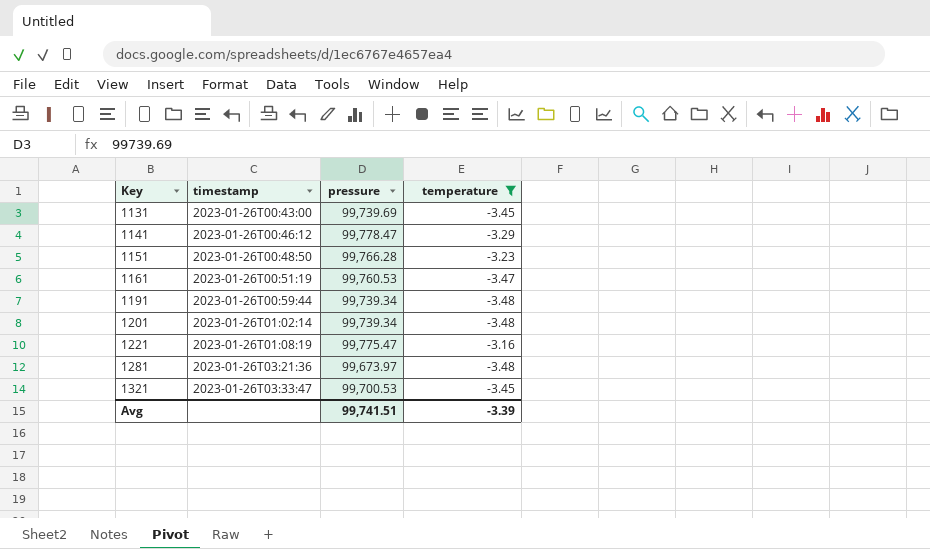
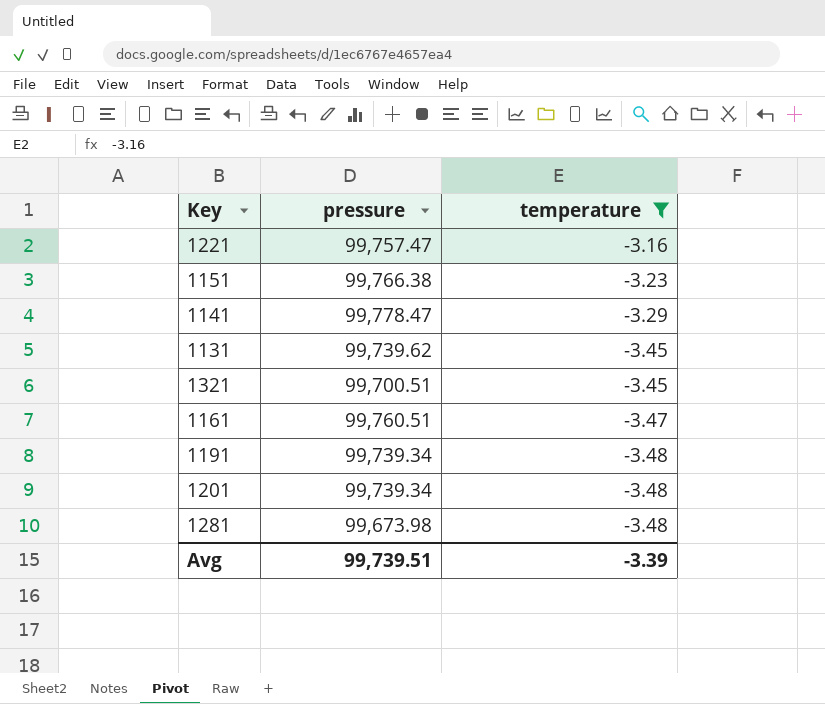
row order: Key ascending -> temperature descending
column timestamp | position: 2 -> none
1221 | pressure: 99,775.47 -> 99,757.47
1151 | pressure: 99,766.28 -> 99,766.38
1131 | pressure: 99,739.69 -> 99,739.62
1321 | pressure: 99,700.53 -> 99,700.51
1161 | pressure: 99,760.53 -> 99,760.51
1281 | pressure: 99,673.97 -> 99,673.98
Avg | pressure: 99,741.51 -> 99,739.51

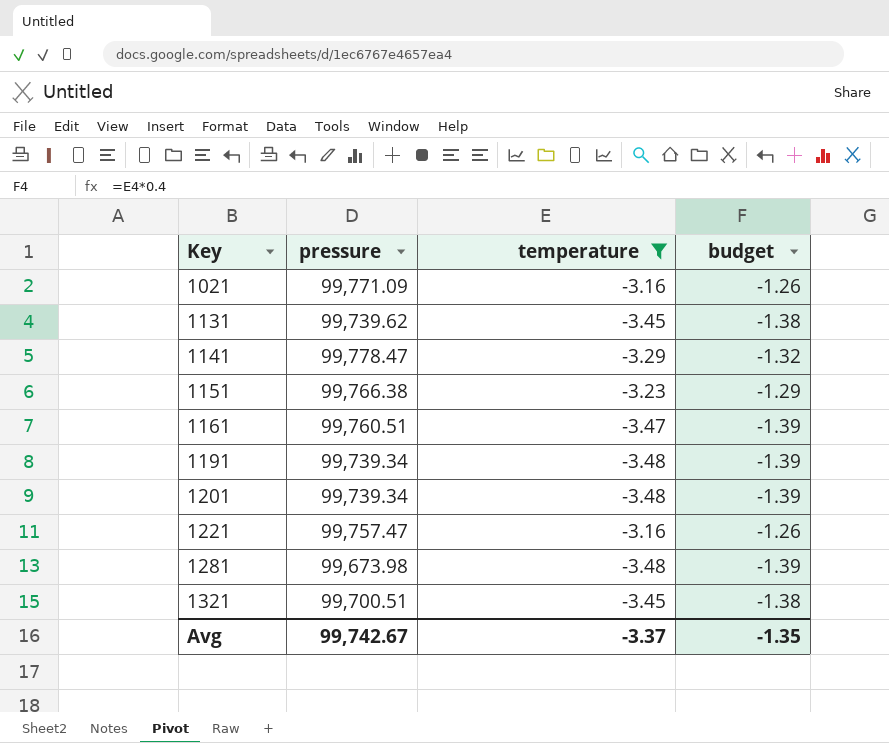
row order: temperature descending -> Key ascending
column budget | formula: none -> [temperature] * 0.4
row 1021: none -> 99,771.09 | -3.16 | -1.26
Avg | pressure: 99,739.51 -> 99,742.67
Avg | temperature: -3.39 -> -3.37

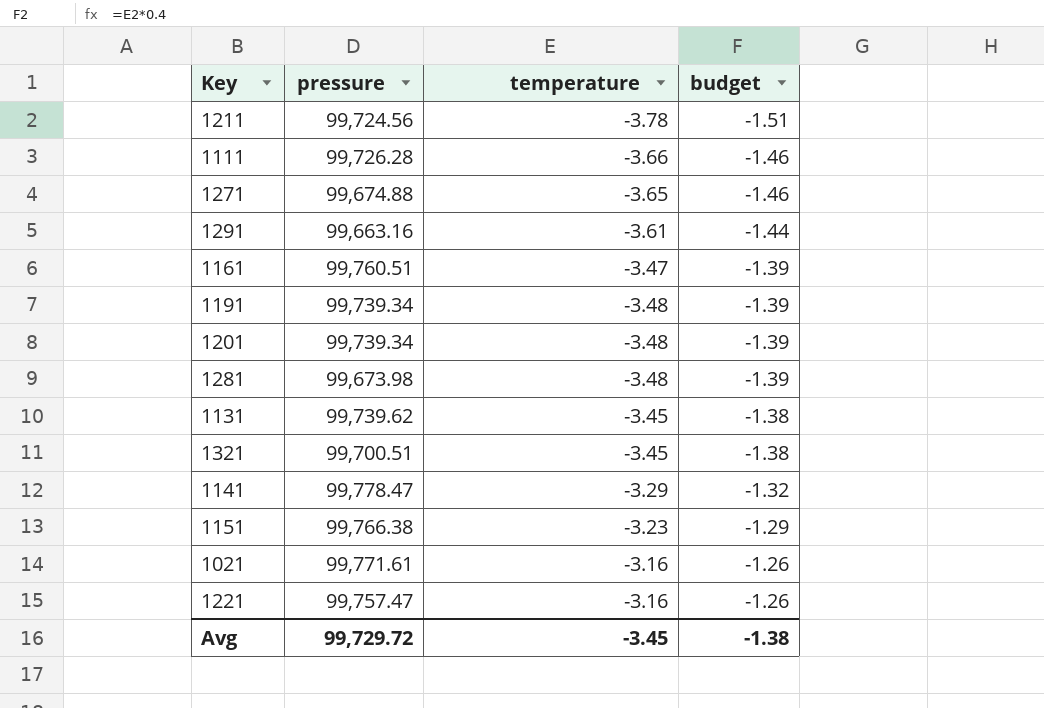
filter: temperature >= -3.48 -> none
row order: Key ascending -> budget ascending
1021 | pressure: 99,771.09 -> 99,771.61
Avg | pressure: 99,742.67 -> 99,729.72
Avg | temperature: -3.37 -> -3.45
Avg | budget: -1.35 -> -1.38

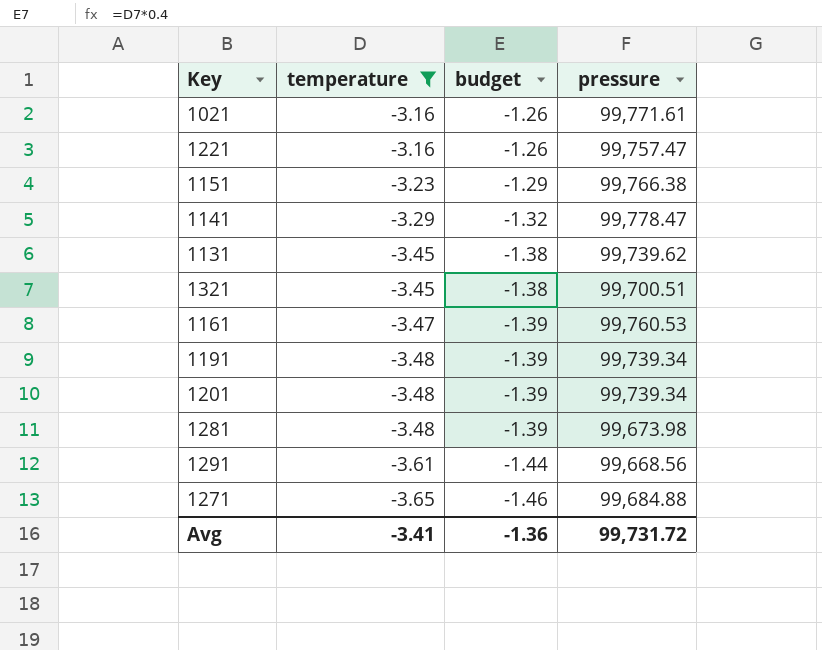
filter: none -> temperature >= -3.65
row order: budget ascending -> temperature descending
column pressure | position: 2 -> 4
1161 | pressure: 99,760.51 -> 99,760.53
1291 | pressure: 99,663.16 -> 99,668.56
1271 | pressure: 99,674.88 -> 99,684.88
Avg | temperature: -3.45 -> -3.41
Avg | budget: -1.38 -> -1.36
Avg | pressure: 99,729.72 -> 99,731.72

